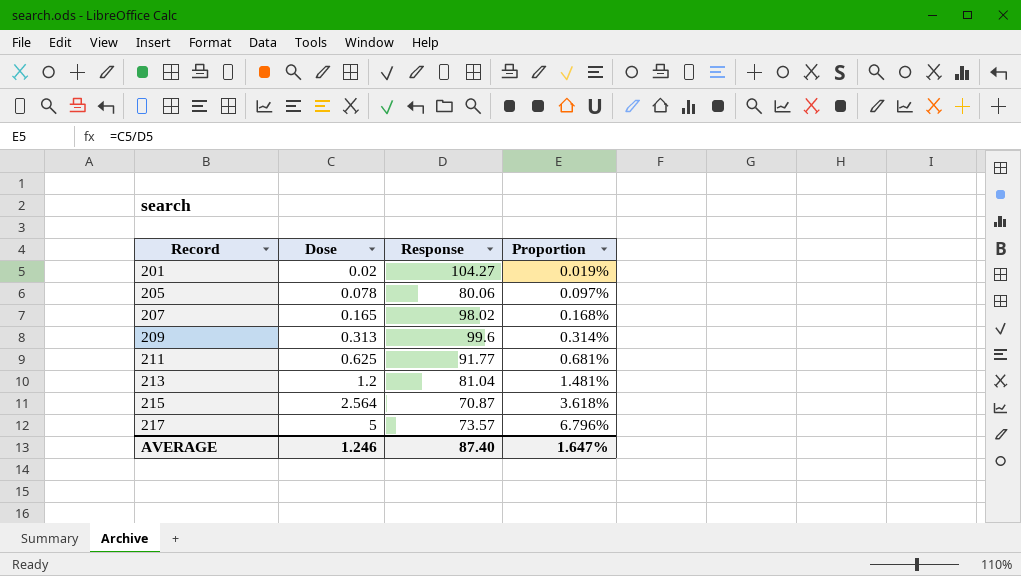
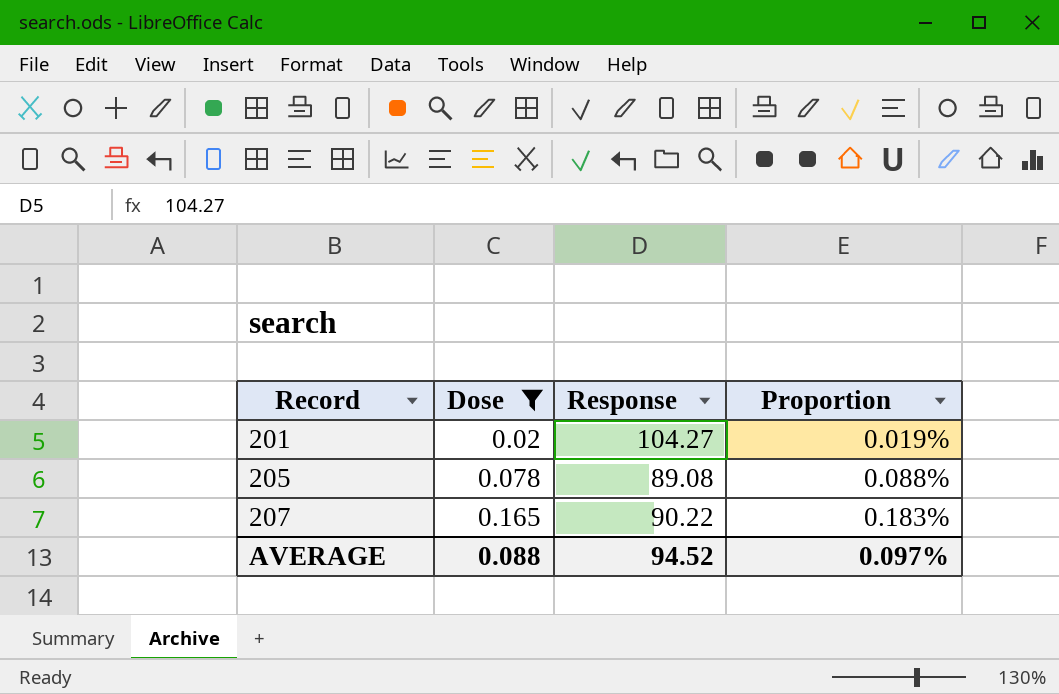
filter: none -> Dose <= 0.165
205 | Response: 80.06 -> 89.08
205 | Proportion: 0.097% -> 0.088%
207 | Response: 98.02 -> 90.22
207 | Proportion: 0.168% -> 0.183%
AVERAGE | Dose: 1.246 -> 0.088
AVERAGE | Response: 87.40 -> 94.52
AVERAGE | Proportion: 1.647% -> 0.097%

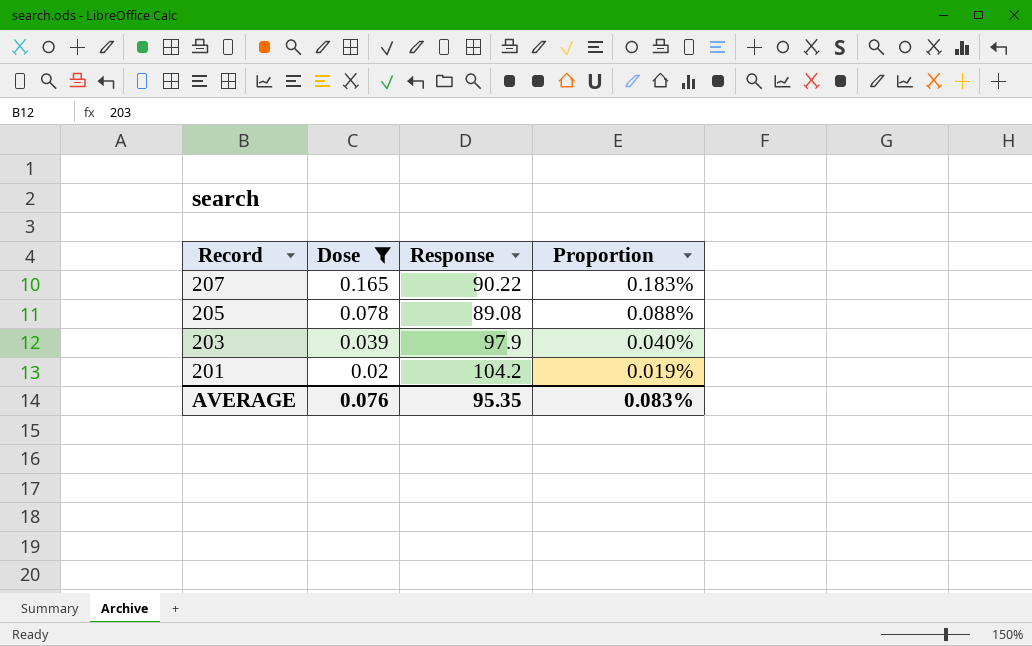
row order: Record ascending -> Record descending
row 203: none -> 0.039 | 97.9 | 0.040%
201 | Response: 104.27 -> 104.2
AVERAGE | Dose: 0.088 -> 0.076
AVERAGE | Response: 94.52 -> 95.35
AVERAGE | Proportion: 0.097% -> 0.083%

